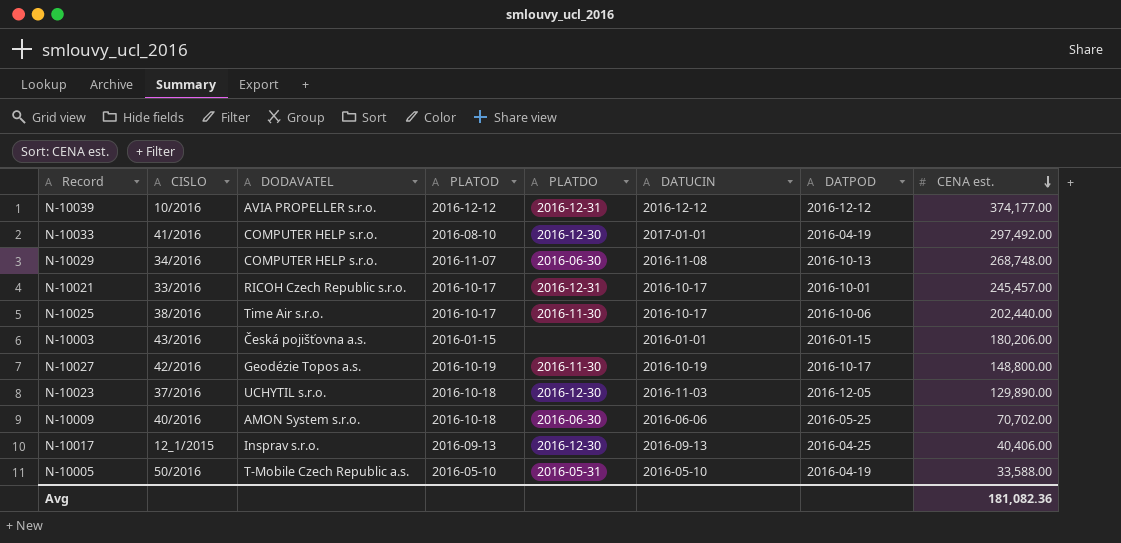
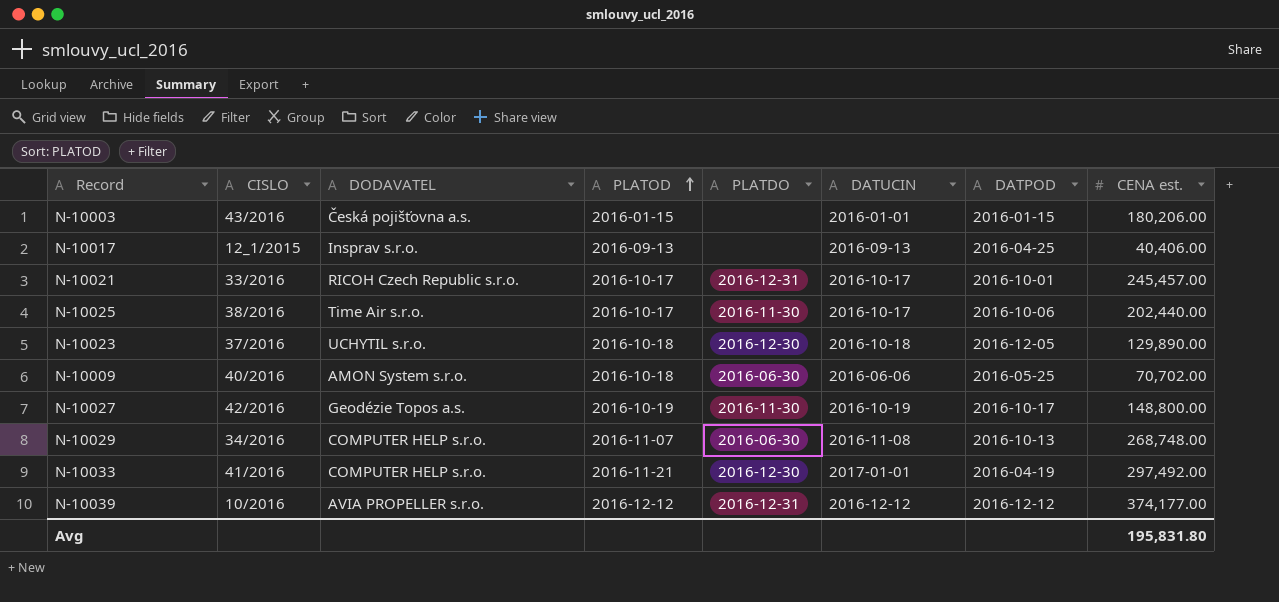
row order: CENA est. descending -> PLATOD ascending
row N-10005: 50/2016 | T-Mobile Czech Republic a.s. | 2016-05-10 | 2016-05-31 | 2016-05-10 | 2016-04-19 | 33,588.00 -> none
N-10017 | PLATDO: 2016-12-30 -> none
N-10023 | DATUCIN: 2016-11-03 -> 2016-10-18
N-10033 | PLATOD: 2016-08-10 -> 2016-11-21
Avg | CENA est.: 181,082.36 -> 195,831.80

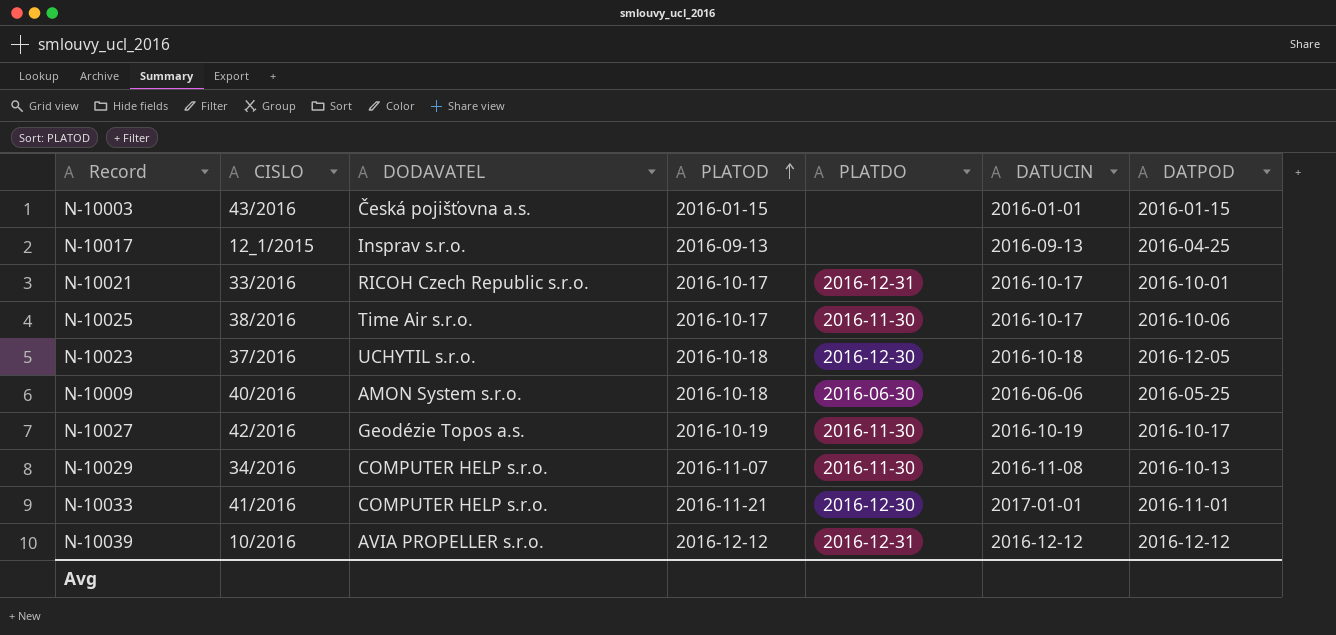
column CENA est. | position: 8 -> none
N-10029 | PLATDO: 2016-06-30 -> 2016-11-30
N-10033 | DATPOD: 2016-04-19 -> 2016-11-01

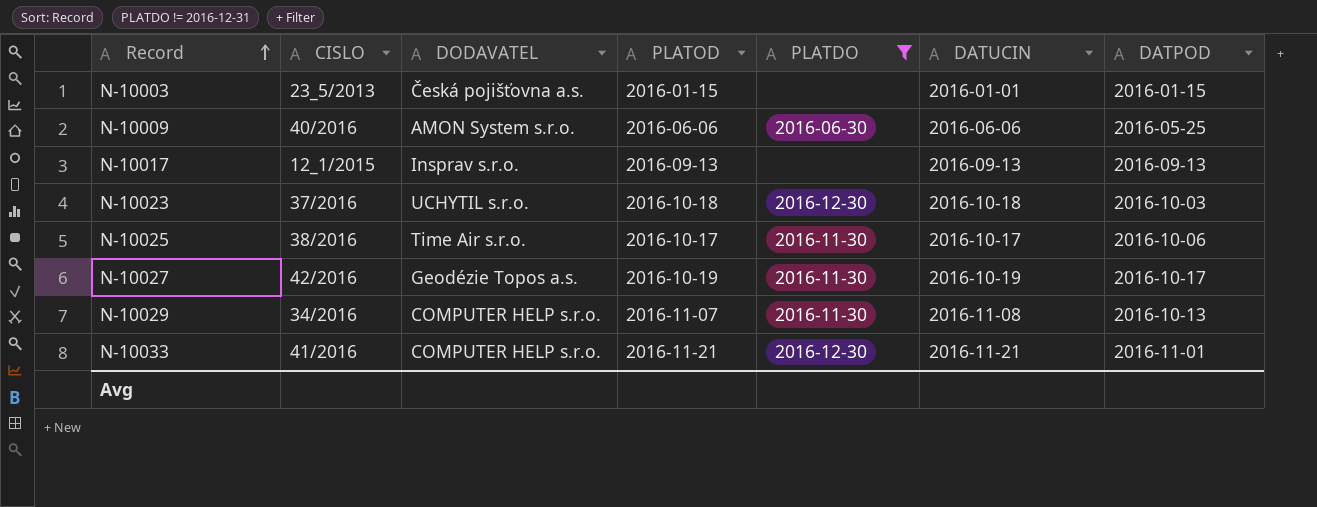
filter: none -> PLATDO != 2016-12-31
row order: PLATOD ascending -> Record ascending
N-10003 | CISLO: 43/2016 -> 23_5/2013
N-10009 | PLATOD: 2016-10-18 -> 2016-06-06
N-10017 | DATPOD: 2016-04-25 -> 2016-09-13
N-10023 | DATPOD: 2016-12-05 -> 2016-10-03
N-10033 | DATUCIN: 2017-01-01 -> 2016-11-21

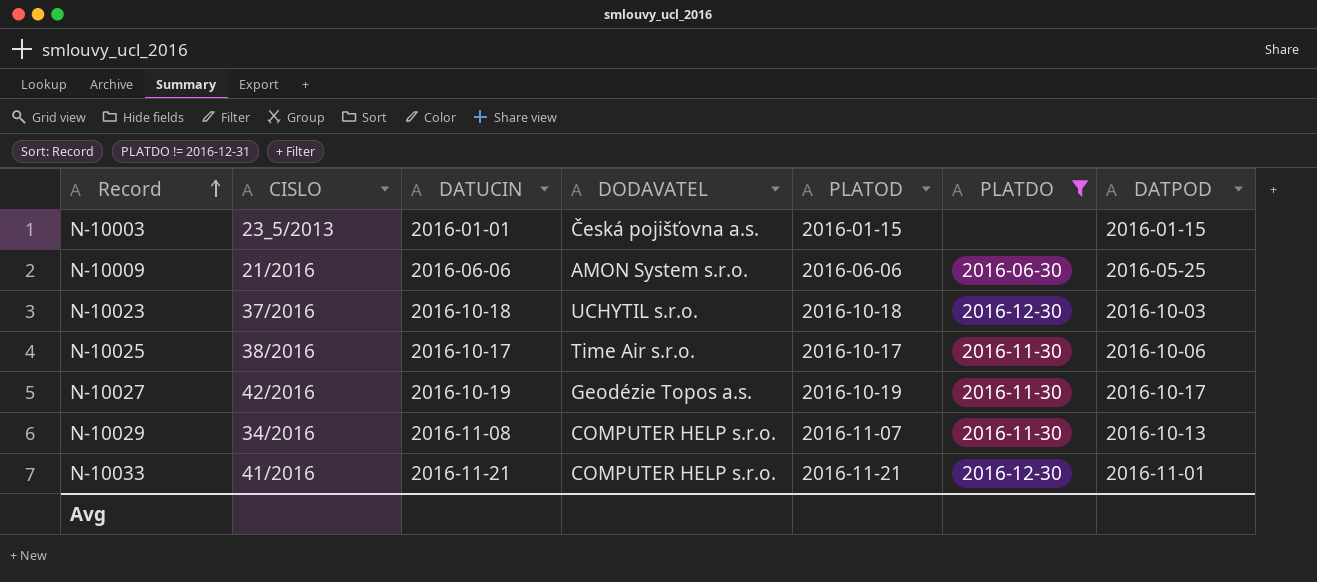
column DATUCIN | position: 6 -> 3
row N-10017: 12_1/2015 | Insprav s.r.o. | 2016-09-13 | none | 2016-09-13 | 2016-09-13 -> none
N-10009 | CISLO: 40/2016 -> 21/2016

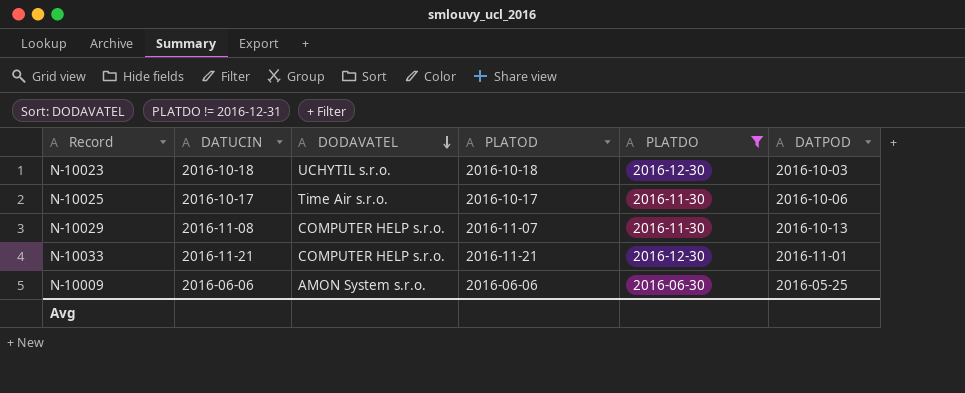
row order: Record ascending -> DODAVATEL descending
column CISLO | position: 2 -> none
row N-10003: 23_5/2013 | 2016-01-01 | Česká pojišťovna a.s. | 2016-01-15 | none | 2016-01-15 -> none
row N-10027: 42/2016 | 2016-10-19 | Geodézie Topos a.s. | 2016-10-19 | 2016-11-30 | 2016-10-17 -> none

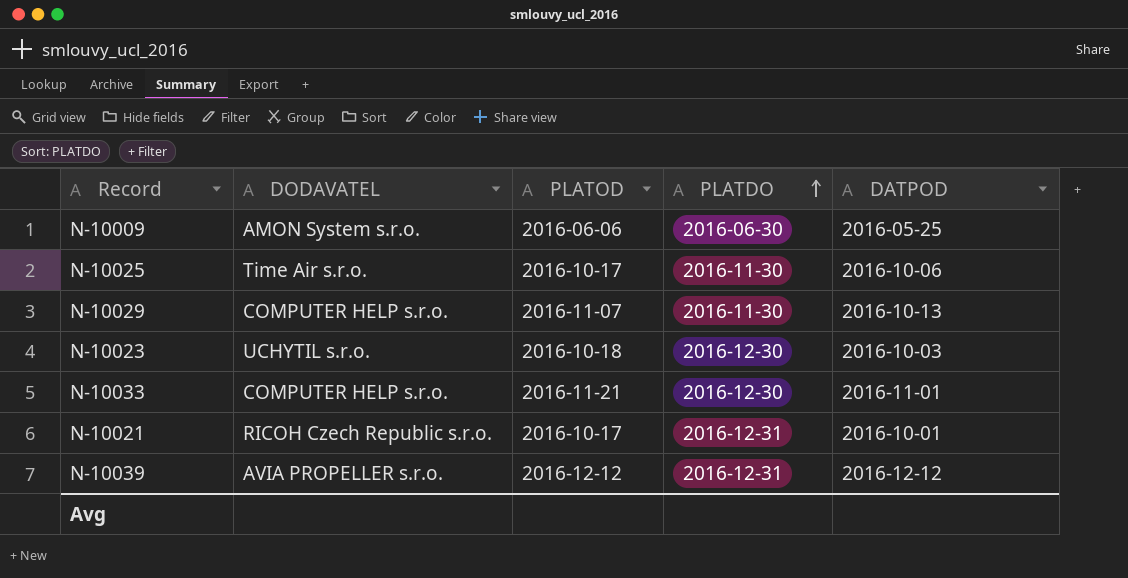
filter: PLATDO != 2016-12-31 -> none
row order: DODAVATEL descending -> PLATDO ascending
column DATUCIN | position: 2 -> none

